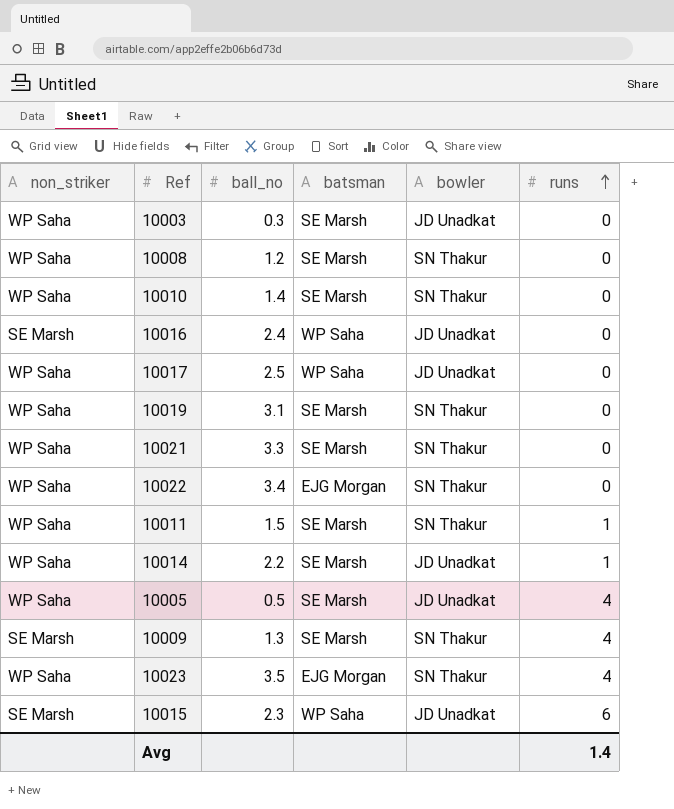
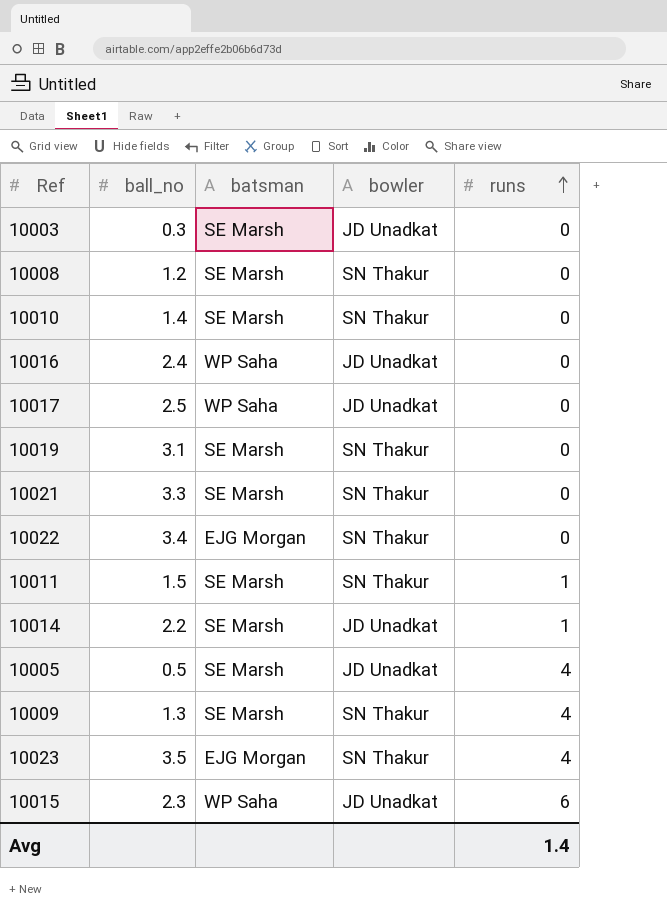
column non_striker | position: 1 -> none

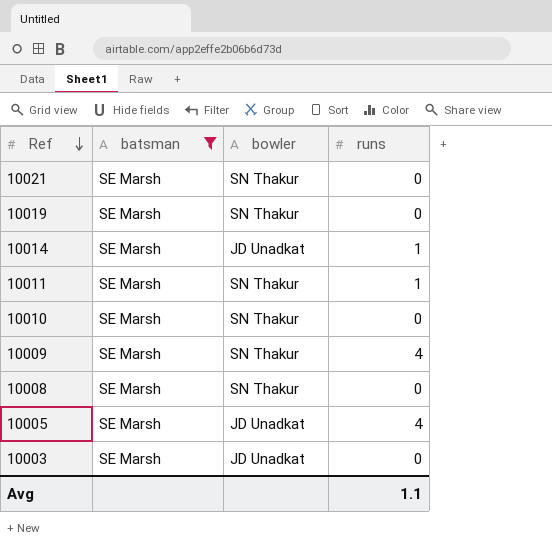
filter: none -> batsman = SE Marsh
row order: runs ascending -> Ref descending
column ball_no | position: 2 -> none
Avg | runs: 1.4 -> 1.1

